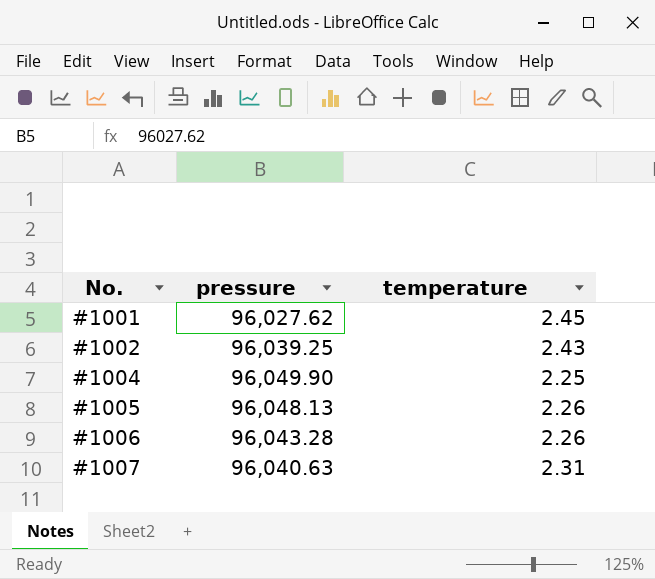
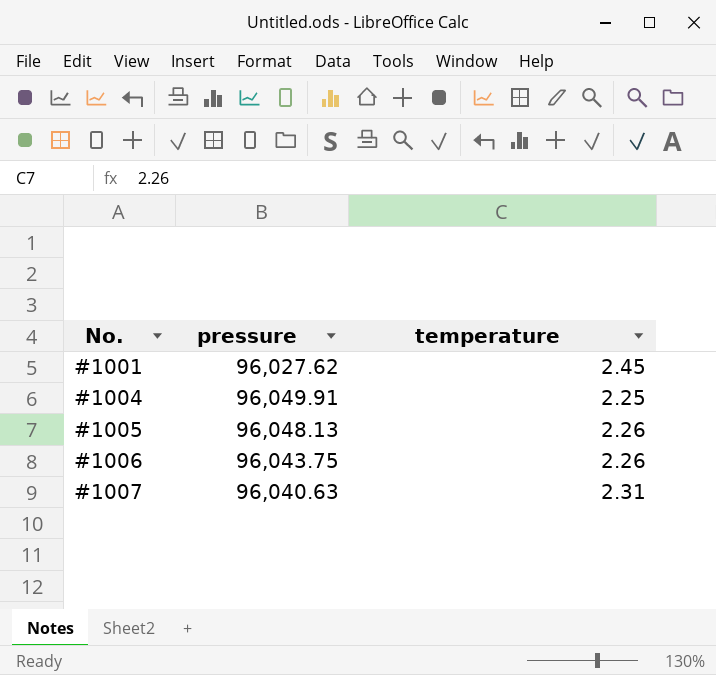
row #1002: 96,039.25 | 2.43 -> none
#1004 | pressure: 96,049.90 -> 96,049.91
#1006 | pressure: 96,043.28 -> 96,043.75

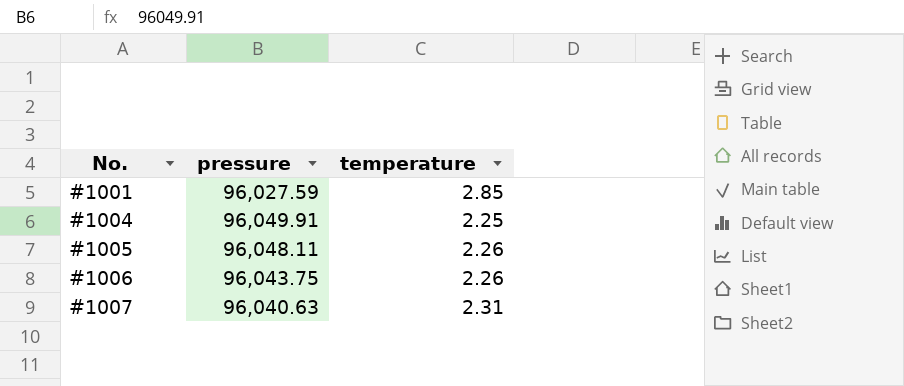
#1001 | pressure: 96,027.62 -> 96,027.59
#1001 | temperature: 2.45 -> 2.85
#1005 | pressure: 96,048.13 -> 96,048.11

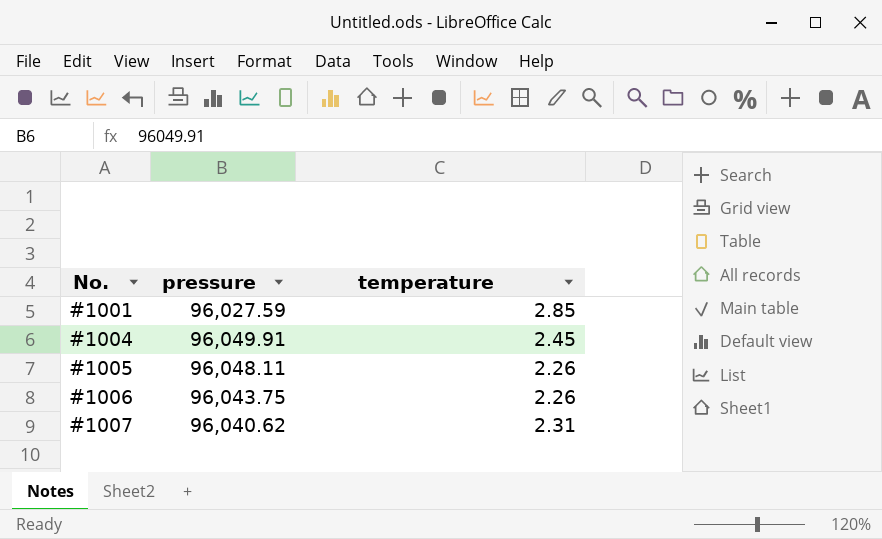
#1004 | temperature: 2.25 -> 2.45
#1007 | pressure: 96,040.63 -> 96,040.62

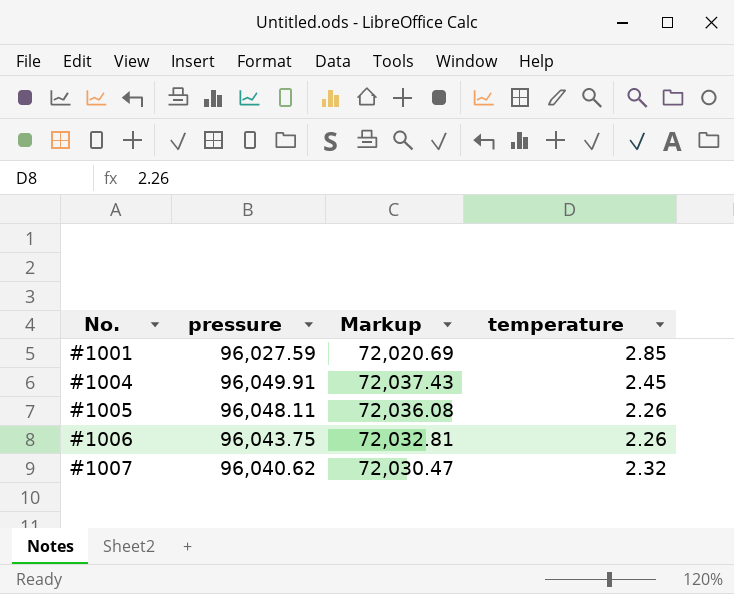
column Markup | formula: none -> [pressure] * 0.75
#1007 | temperature: 2.31 -> 2.32

